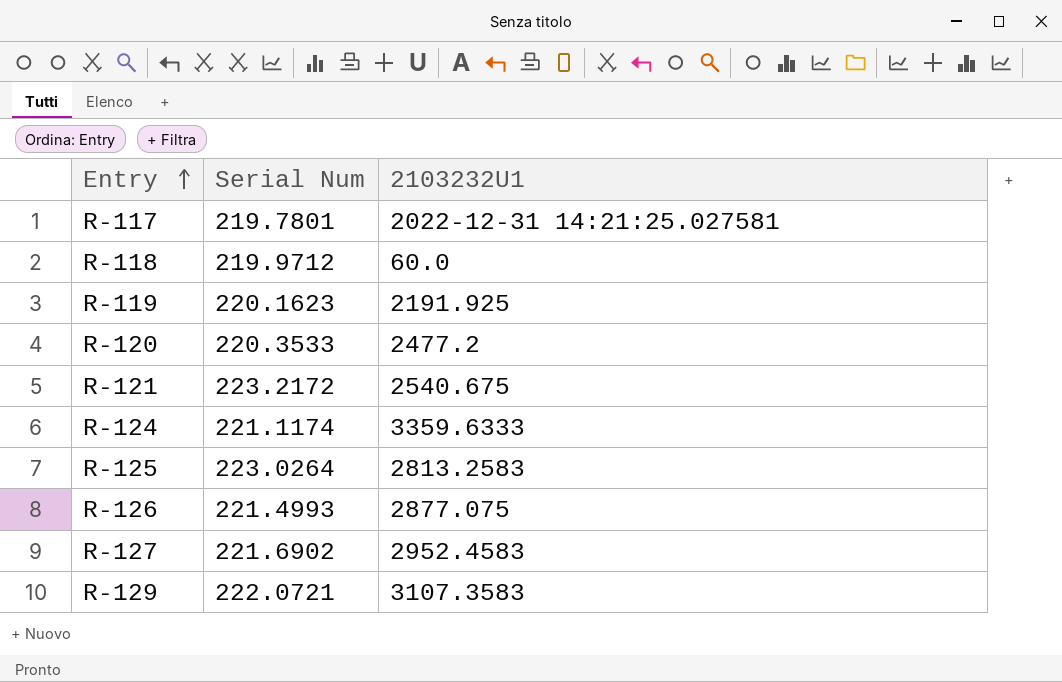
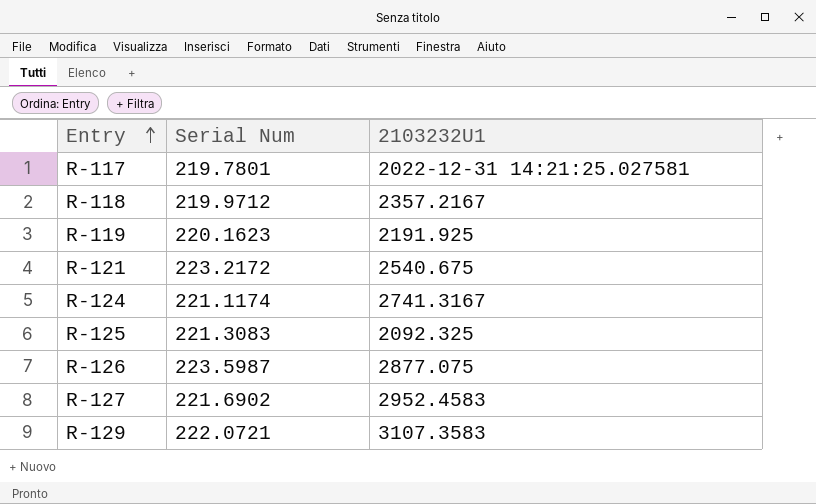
row R-120: 220.3533 | 2477.2 -> none
R-118 | 2103232U1: 60.0 -> 2357.2167
R-124 | 2103232U1: 3359.6333 -> 2741.3167
R-125 | Serial Num: 223.0264 -> 221.3083
R-125 | 2103232U1: 2813.2583 -> 2092.325
R-126 | Serial Num: 221.4993 -> 223.5987

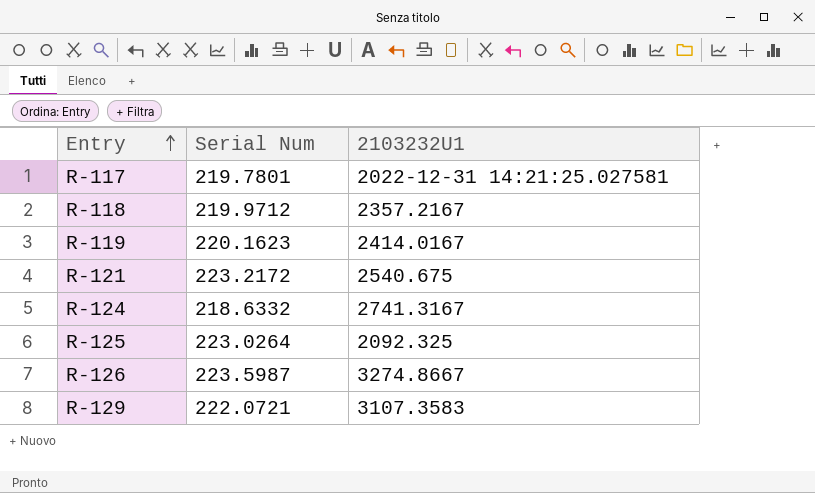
row R-127: 221.6902 | 2952.4583 -> none
R-119 | 2103232U1: 2191.925 -> 2414.0167
R-124 | Serial Num: 221.1174 -> 218.6332
R-125 | Serial Num: 221.3083 -> 223.0264
R-126 | 2103232U1: 2877.075 -> 3274.8667

